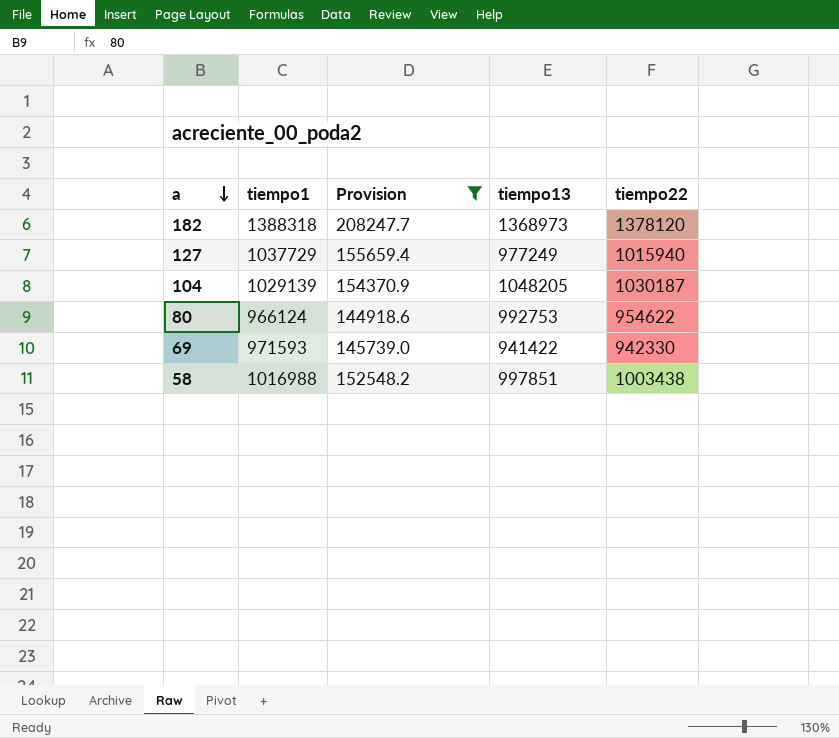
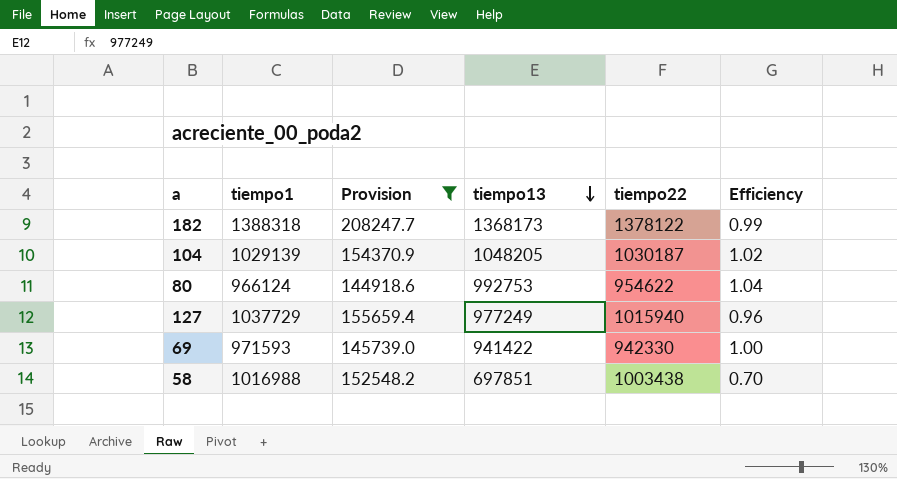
row order: a descending -> tiempo13 descending
column Efficiency | formula: none -> [tiempo13] / [tiempo22]
182 | tiempo13: 1368973 -> 1368173
182 | tiempo22: 1378120 -> 1378122
58 | tiempo13: 997851 -> 697851

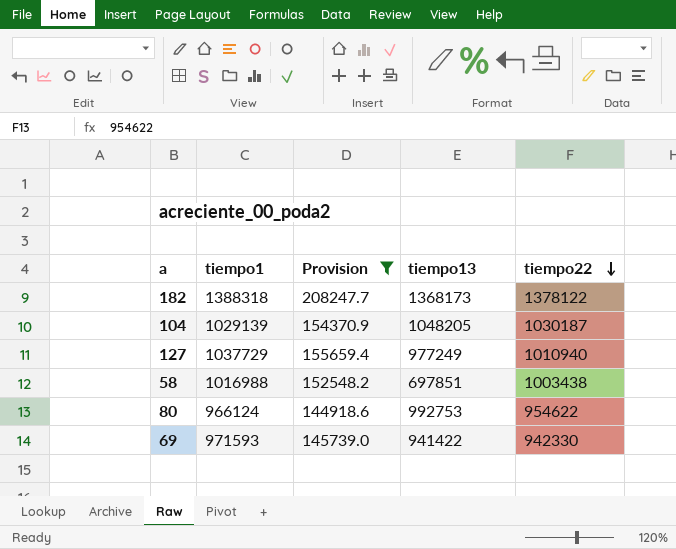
row order: tiempo13 descending -> tiempo22 descending
column Efficiency | formula: [tiempo13] / [tiempo22] -> none
127 | tiempo22: 1015940 -> 1010940

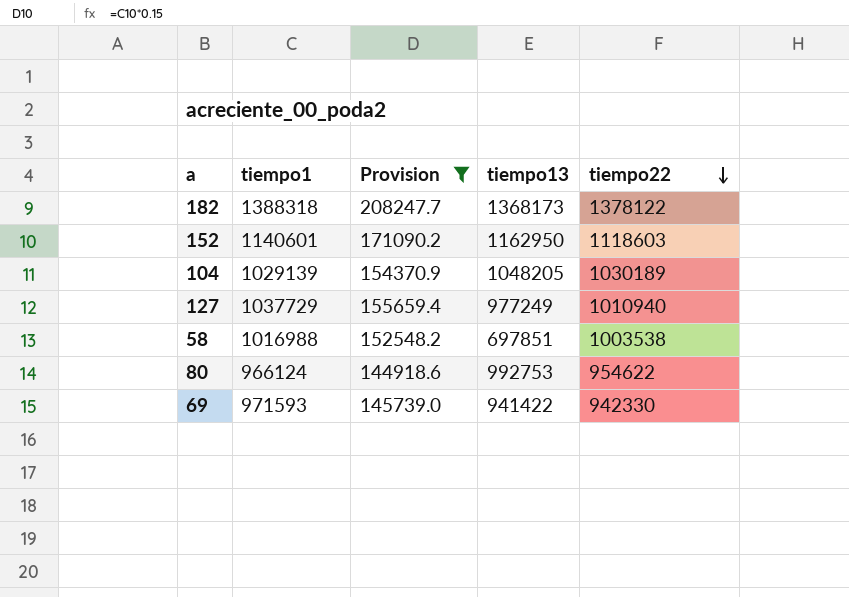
row 152: none -> 1140601 | 171090.2 | 1162950 | 1118603
104 | tiempo22: 1030187 -> 1030189
58 | tiempo22: 1003438 -> 1003538

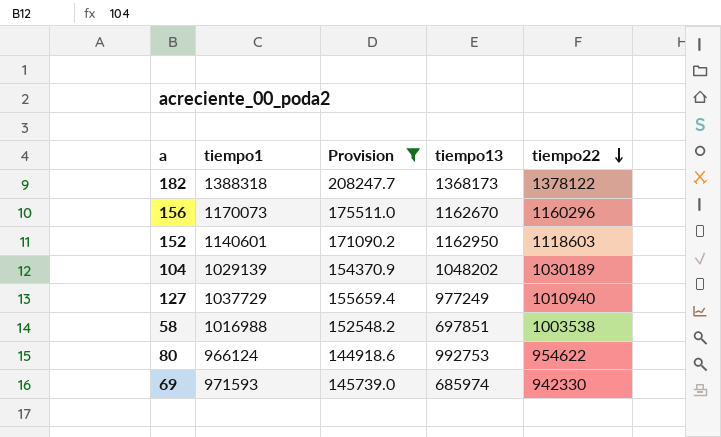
row 156: none -> 1170073 | 175511.0 | 1162670 | 1160296
104 | tiempo13: 1048205 -> 1048202
69 | tiempo13: 941422 -> 685974

